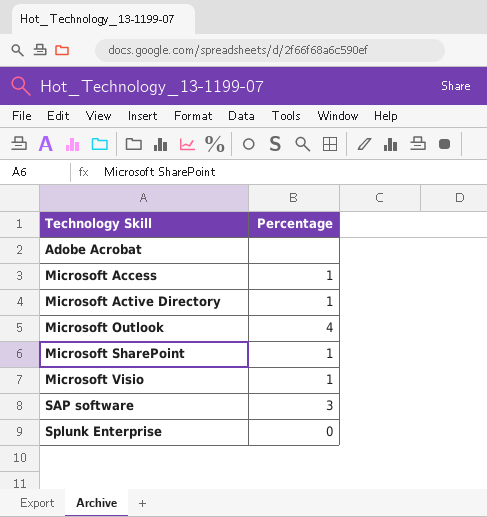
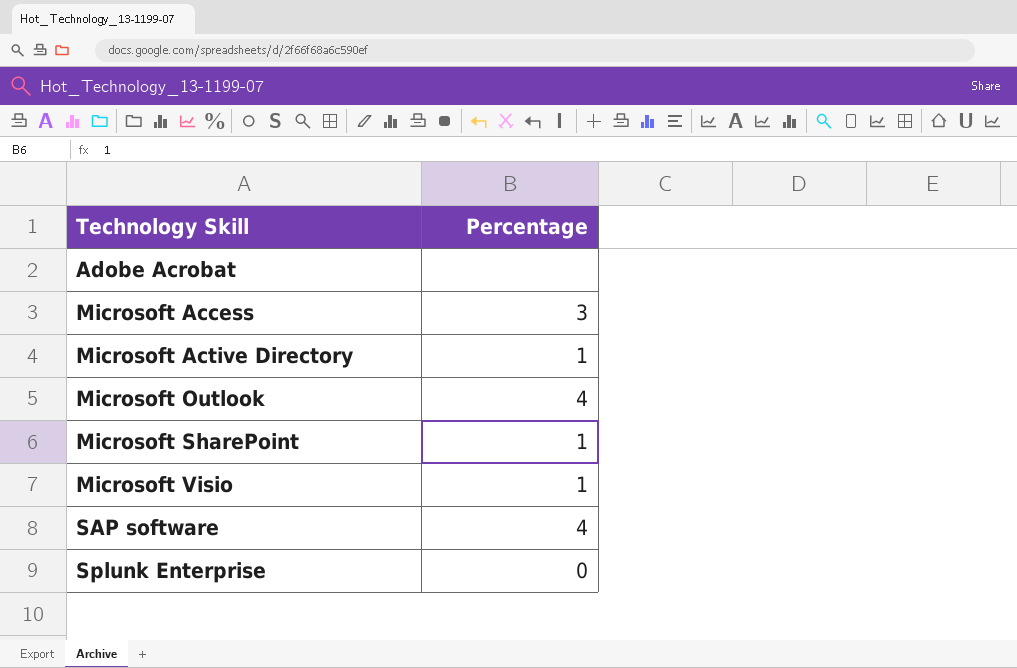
Microsoft Access | Percentage: 1 -> 3
SAP software | Percentage: 3 -> 4

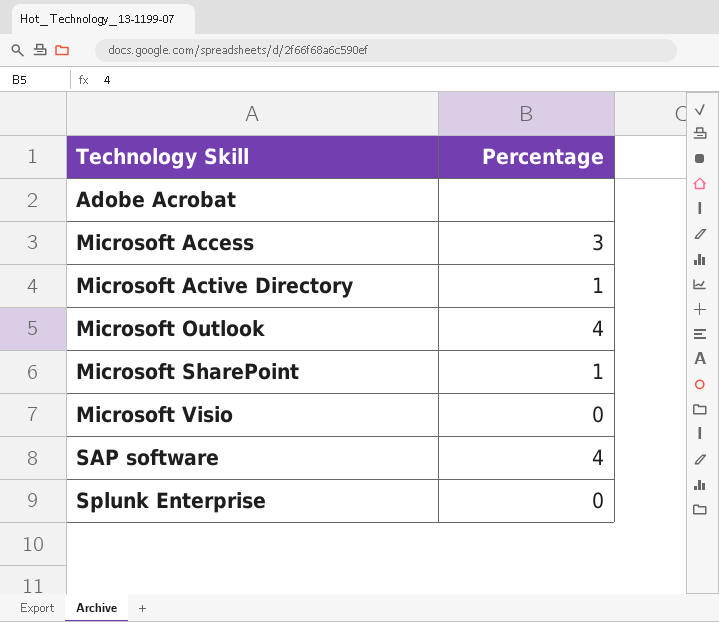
Microsoft Visio | Percentage: 1 -> 0

